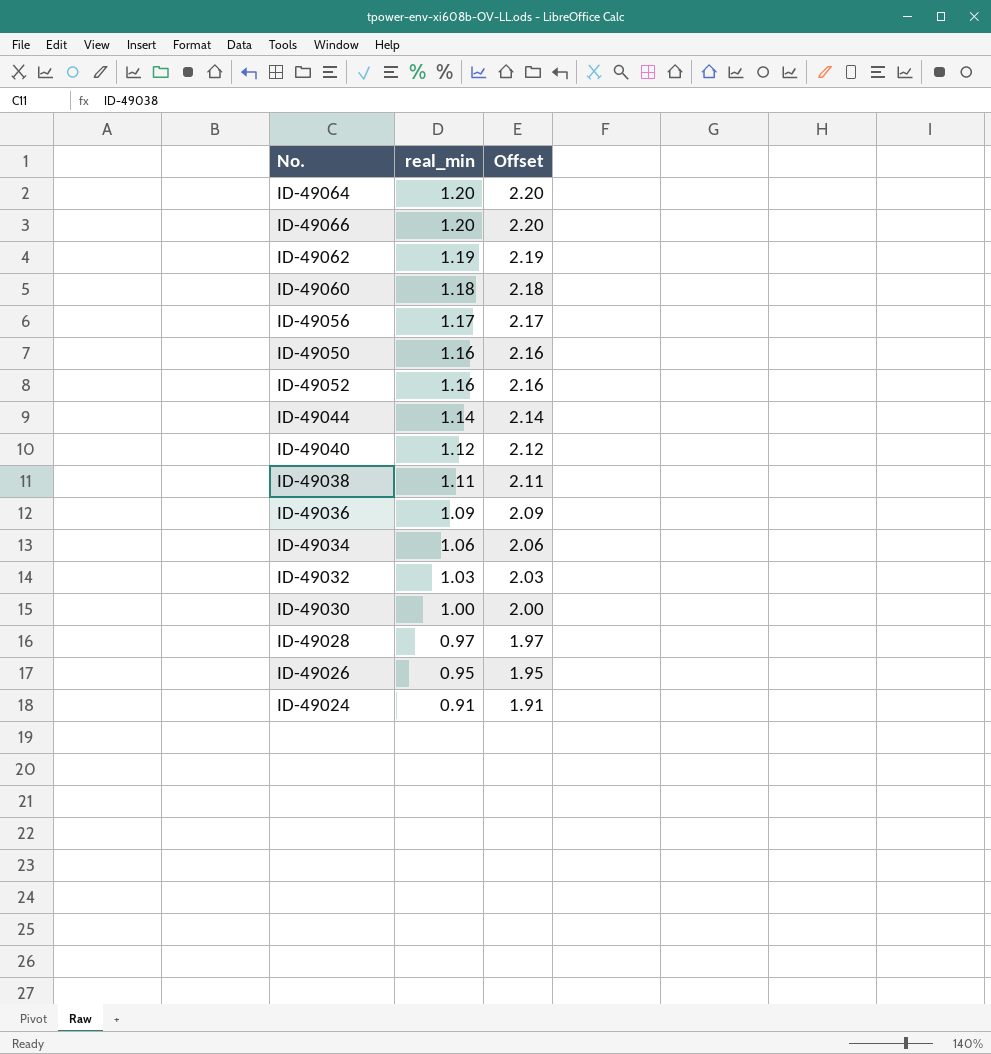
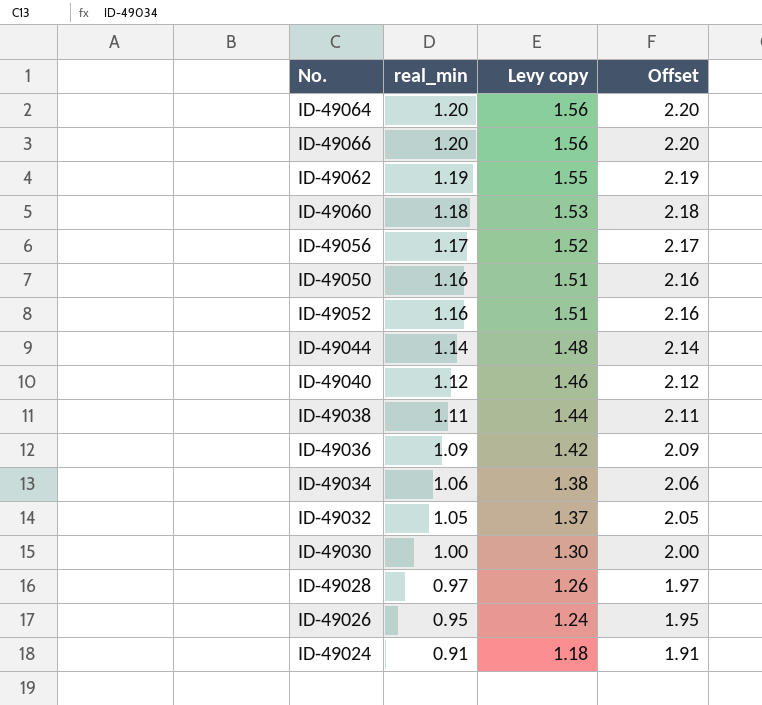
column Levy copy | formula: none -> [real_min] * 1.3
ID-49032 | real_min: 1.03 -> 1.05
ID-49032 | Offset: 2.03 -> 2.05

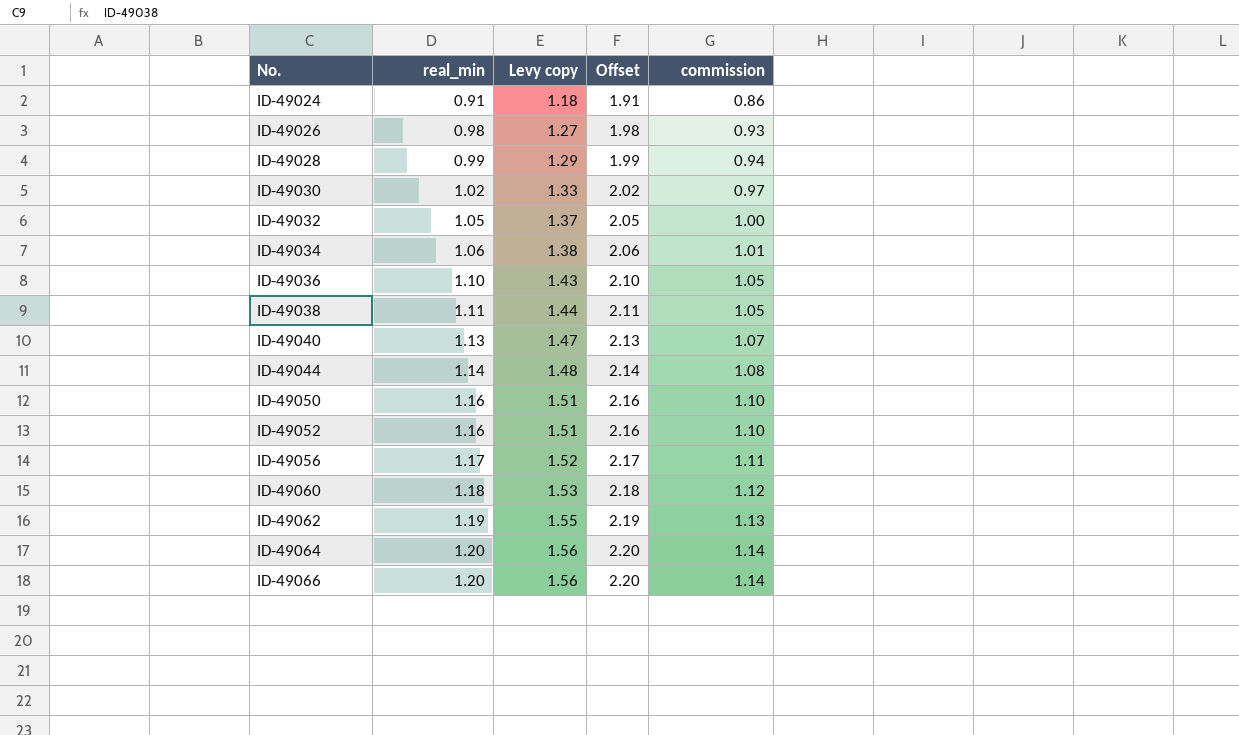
row order: real_min descending -> No. ascending
column commission | formula: none -> [real_min] * 0.95
ID-49026 | real_min: 0.95 -> 0.98
ID-49026 | Levy copy: 1.24 -> 1.27
ID-49026 | Offset: 1.95 -> 1.98
ID-49028 | real_min: 0.97 -> 0.99
ID-49028 | Levy copy: 1.26 -> 1.29
ID-49028 | Offset: 1.97 -> 1.99
ID-49030 | real_min: 1.00 -> 1.02
ID-49030 | Levy copy: 1.30 -> 1.33
ID-49030 | Offset: 2.00 -> 2.02
ID-49036 | real_min: 1.09 -> 1.10
ID-49036 | Levy copy: 1.42 -> 1.43
ID-49036 | Offset: 2.09 -> 2.10
ID-49040 | real_min: 1.12 -> 1.13
ID-49040 | Levy copy: 1.46 -> 1.47
ID-49040 | Offset: 2.12 -> 2.13

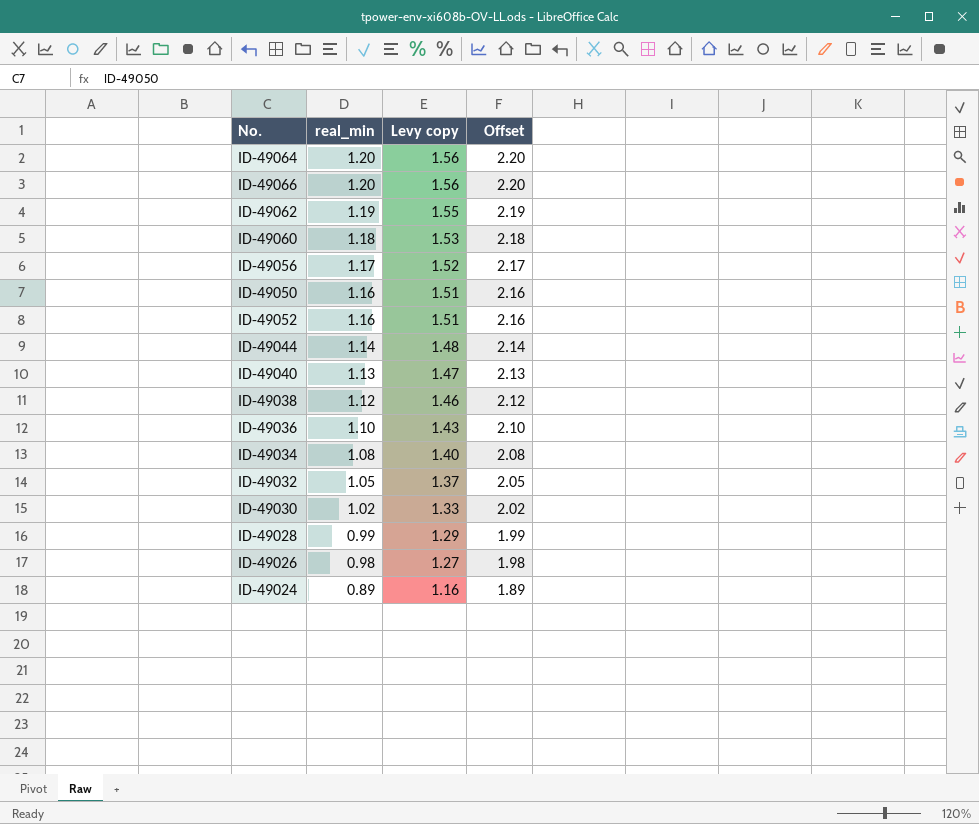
row order: No. ascending -> real_min descending
column commission | formula: [real_min] * 0.95 -> none
ID-49038 | real_min: 1.11 -> 1.12
ID-49038 | Levy copy: 1.44 -> 1.46
ID-49038 | Offset: 2.11 -> 2.12
ID-49034 | real_min: 1.06 -> 1.08
ID-49034 | Levy copy: 1.38 -> 1.40
ID-49034 | Offset: 2.06 -> 2.08
ID-49024 | real_min: 0.91 -> 0.89
ID-49024 | Levy copy: 1.18 -> 1.16
ID-49024 | Offset: 1.91 -> 1.89

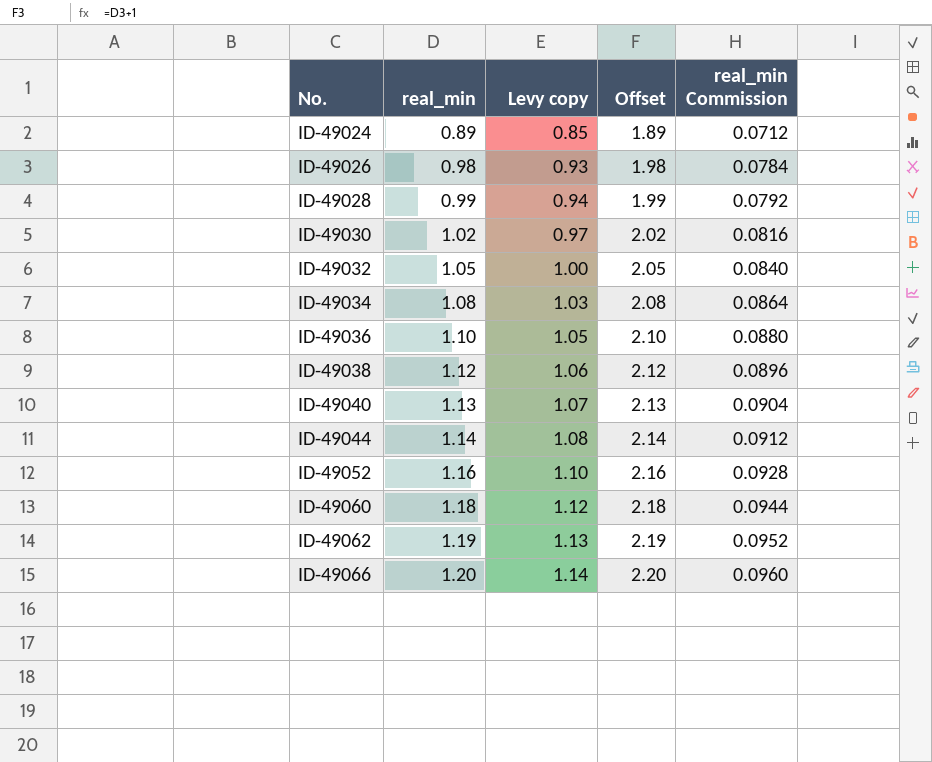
row order: real_min descending -> No. ascending
column Levy copy | formula: [real_min] * 1.3 -> [real_min] * 0.95
column real_min Commission | formula: none -> [real_min] * 0.08
row ID-49064: 1.20 | 1.56 | 2.20 -> none
row ID-49056: 1.17 | 1.52 | 2.17 -> none
row ID-49050: 1.16 | 1.51 | 2.16 -> none

